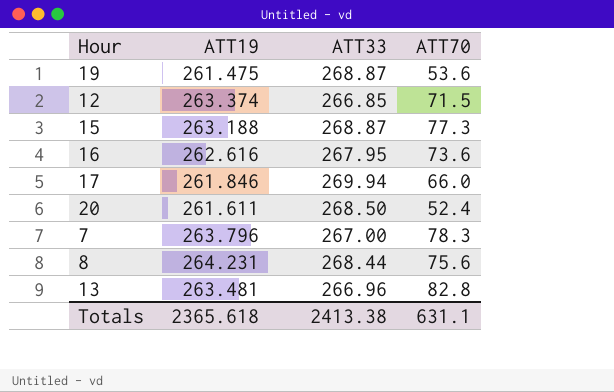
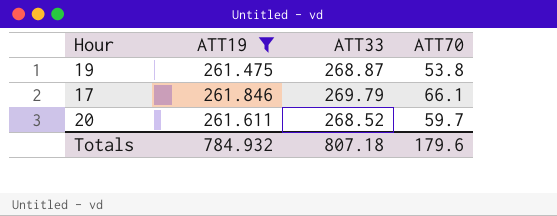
filter: none -> ATT19 <= 261.846
19 | ATT70: 53.6 -> 53.8
17 | ATT33: 269.94 -> 269.79
17 | ATT70: 66.0 -> 66.1
20 | ATT33: 268.50 -> 268.52
20 | ATT70: 52.4 -> 59.7
Totals | ATT19: 2365.618 -> 784.932
Totals | ATT33: 2413.38 -> 807.18
Totals | ATT70: 631.1 -> 179.6

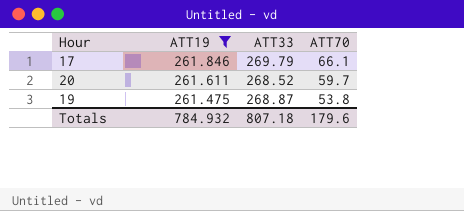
row order: none -> ATT19 descending

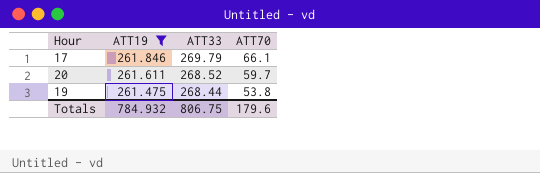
19 | ATT33: 268.87 -> 268.44
Totals | ATT33: 807.18 -> 806.75

